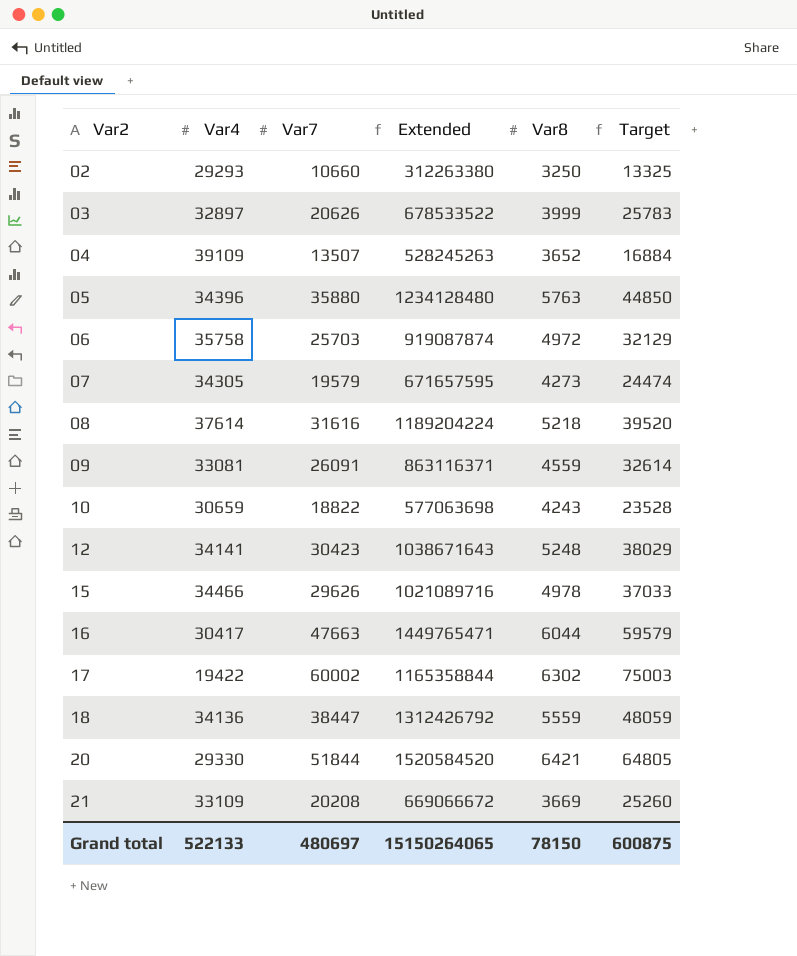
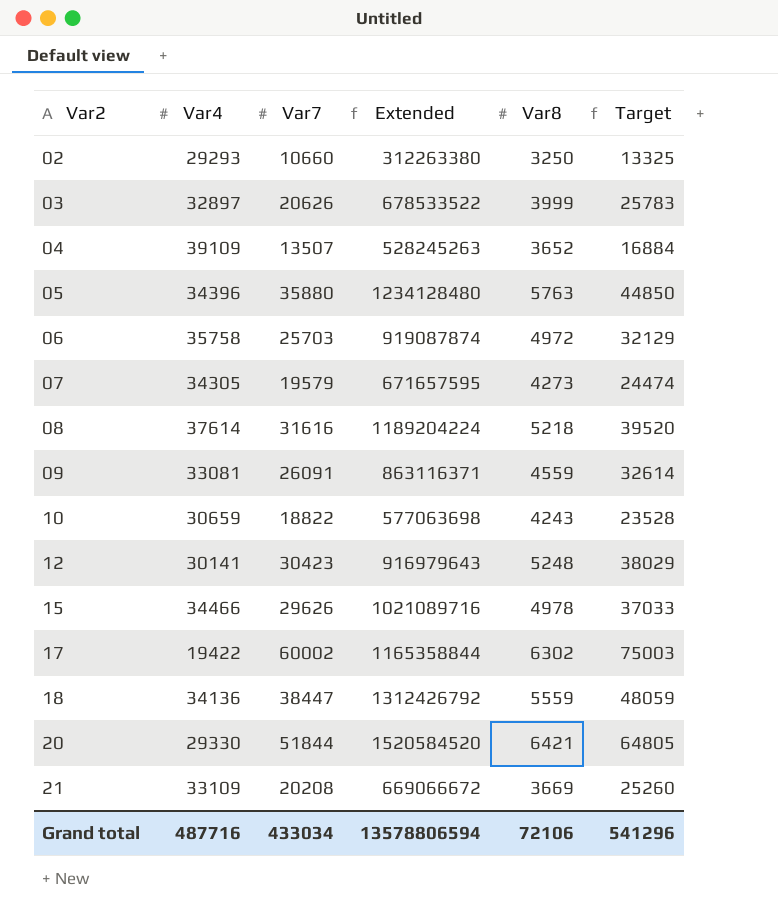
row 16: 30417 | 47663 | 1449765471 | 6044 | 59579 -> none
12 | Var4: 34141 -> 30141
12 | Extended: 1038671643 -> 916979643
Grand total | Var4: 522133 -> 487716
Grand total | Var7: 480697 -> 433034
Grand total | Extended: 15150264065 -> 13578806594
Grand total | Var8: 78150 -> 72106
Grand total | Target: 600875 -> 541296

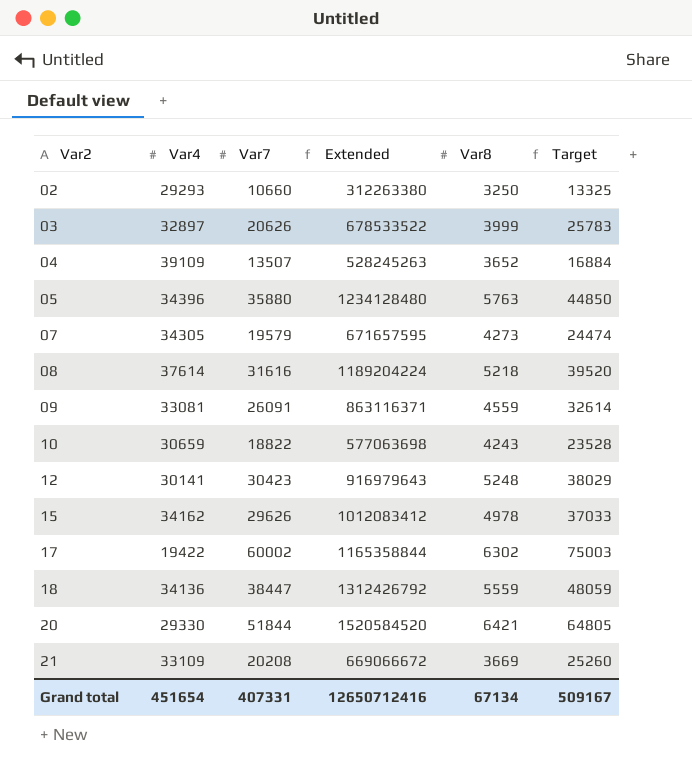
row 06: 35758 | 25703 | 919087874 | 4972 | 32129 -> none
15 | Var4: 34466 -> 34162
15 | Extended: 1021089716 -> 1012083412
Grand total | Var4: 487716 -> 451654
Grand total | Var7: 433034 -> 407331
Grand total | Extended: 13578806594 -> 12650712416
Grand total | Var8: 72106 -> 67134
Grand total | Target: 541296 -> 509167

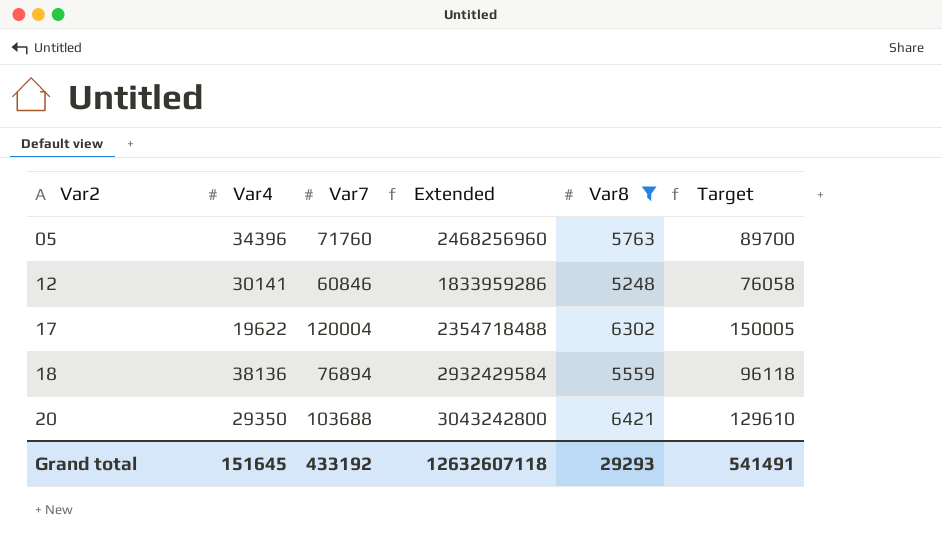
filter: none -> Var8 >= 5248
05 | Var7: 35880 -> 71760
05 | Extended: 1234128480 -> 2468256960
05 | Target: 44850 -> 89700
12 | Var7: 30423 -> 60846
12 | Extended: 916979643 -> 1833959286
12 | Target: 38029 -> 76058
17 | Var4: 19422 -> 19622
17 | Var7: 60002 -> 120004
17 | Extended: 1165358844 -> 2354718488
17 | Target: 75003 -> 150005
18 | Var4: 34136 -> 38136
18 | Var7: 38447 -> 76894
18 | Extended: 1312426792 -> 2932429584
18 | Target: 48059 -> 96118
20 | Var4: 29330 -> 29350
20 | Var7: 51844 -> 103688
20 | Extended: 1520584520 -> 3043242800
20 | Target: 64805 -> 129610
Grand total | Var4: 451654 -> 151645
Grand total | Var7: 407331 -> 433192
Grand total | Extended: 12650712416 -> 12632607118
Grand total | Var8: 67134 -> 29293
Grand total | Target: 509167 -> 541491

